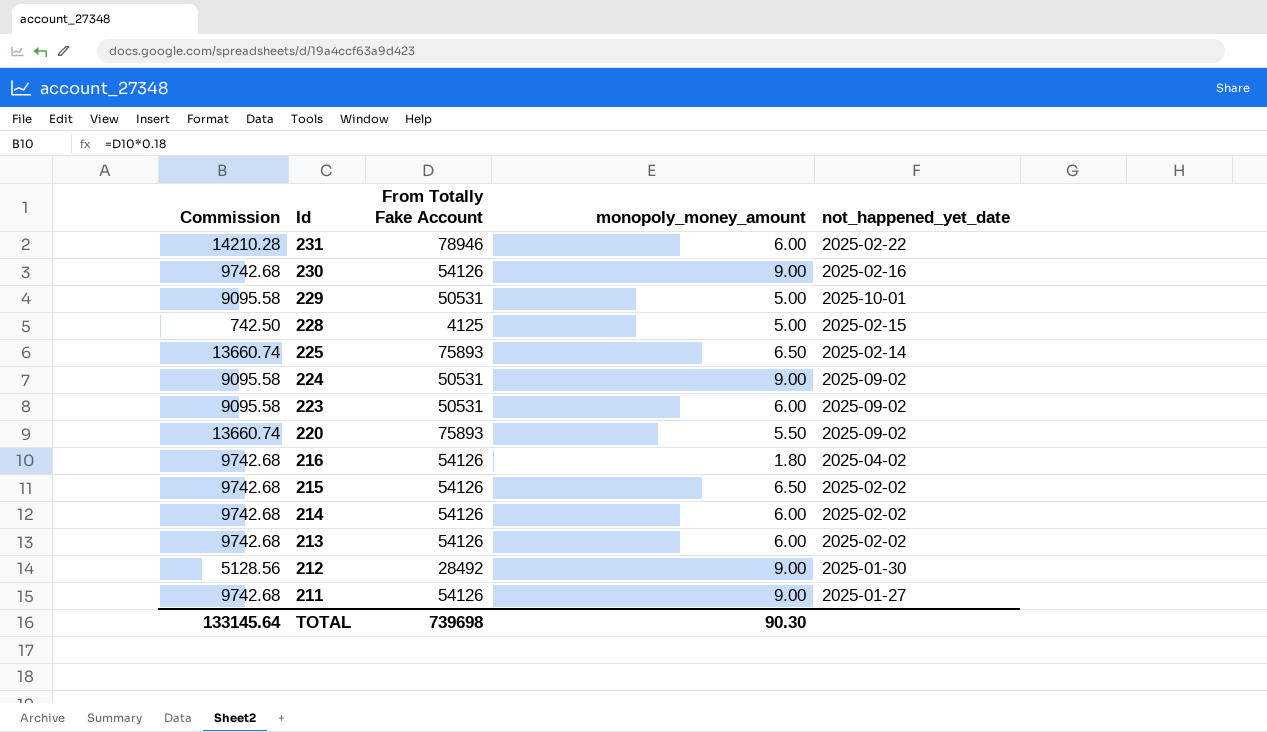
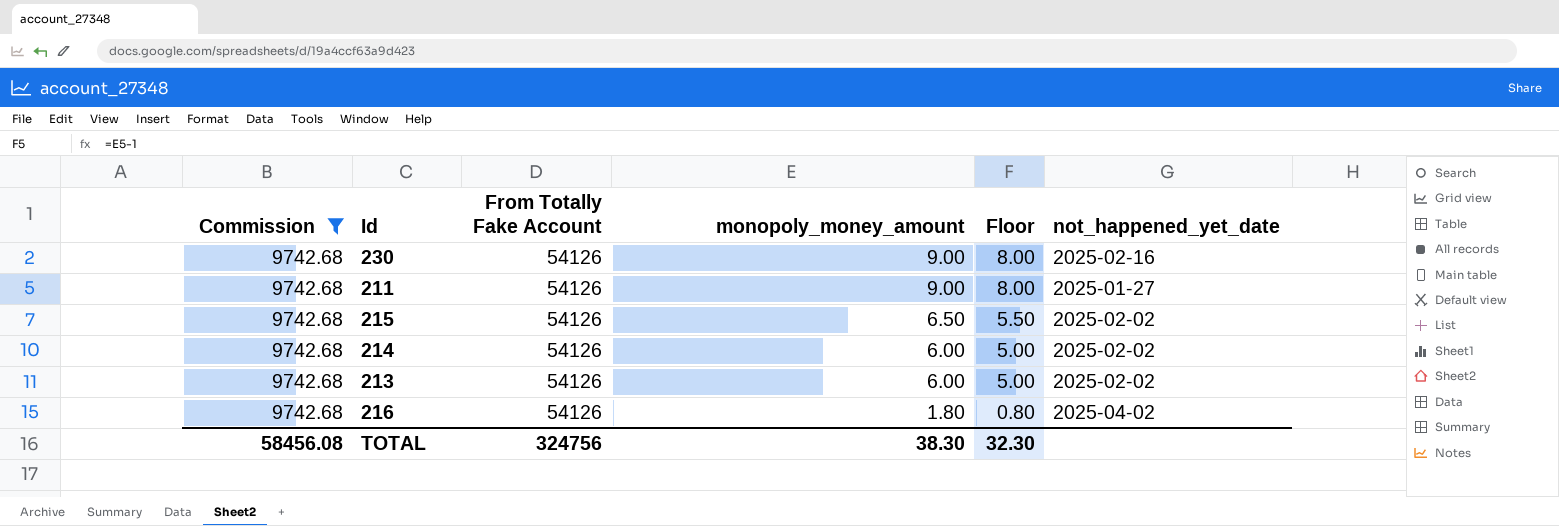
filter: none -> Commission = 9742.68
row order: Id descending -> monopoly_money_amount descending
column Floor | formula: none -> [monopoly_money_amount] - 1
TOTAL | Commission: 133145.64 -> 58456.08
TOTAL | From Totally Fake Account: 739698 -> 324756
TOTAL | monopoly_money_amount: 90.30 -> 38.30

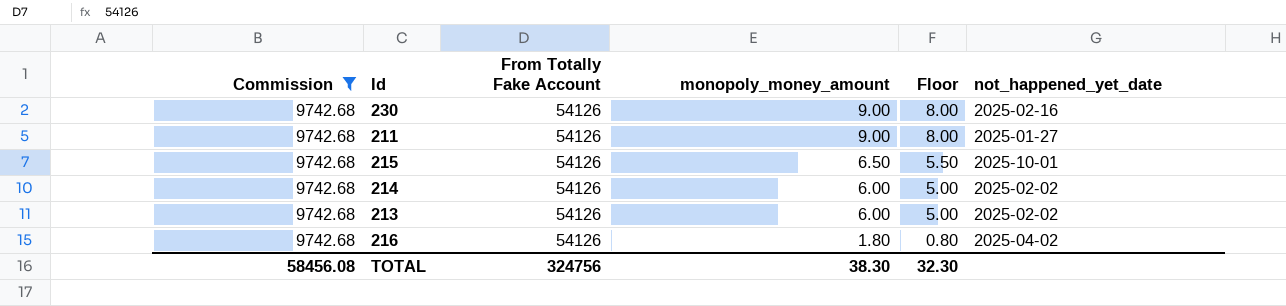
215 | not_happened_yet_date: 2025-02-02 -> 2025-10-01

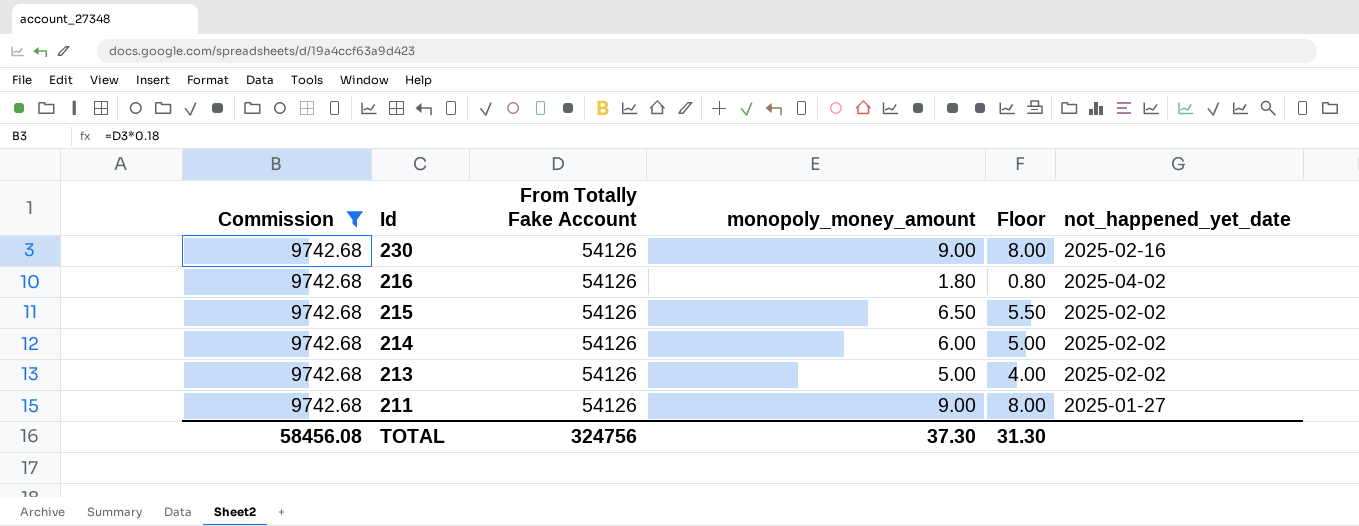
row order: monopoly_money_amount descending -> Id descending
215 | not_happened_yet_date: 2025-10-01 -> 2025-02-02
213 | monopoly_money_amount: 6.00 -> 5.00
213 | Floor: 5.00 -> 4.00
TOTAL | monopoly_money_amount: 38.30 -> 37.30
TOTAL | Floor: 32.30 -> 31.30

